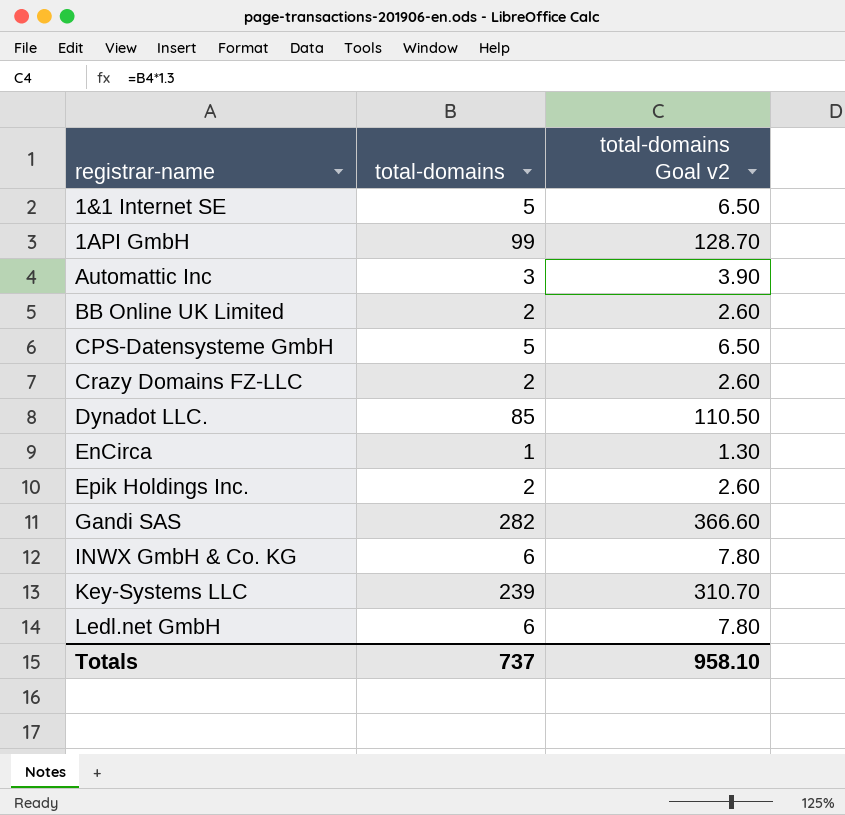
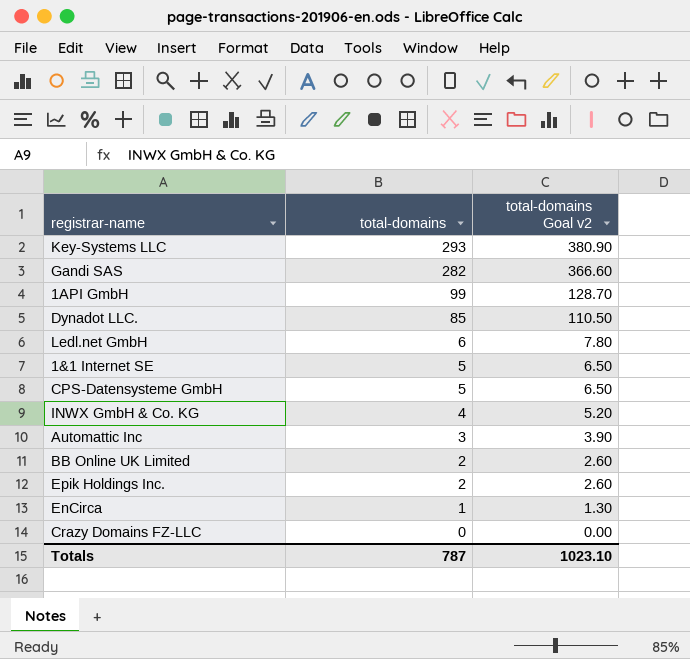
row order: registrar-name ascending -> total-domains descending
Key-Systems LLC | total-domains: 239 -> 293
Key-Systems LLC | total-domains Goal v2: 310.70 -> 380.90
INWX GmbH & Co. KG | total-domains: 6 -> 4
INWX GmbH & Co. KG | total-domains Goal v2: 7.80 -> 5.20
Crazy Domains FZ-LLC | total-domains: 2 -> 0
Crazy Domains FZ-LLC | total-domains Goal v2: 2.60 -> 0.00
Totals | total-domains: 737 -> 787
Totals | total-domains Goal v2: 958.10 -> 1023.10

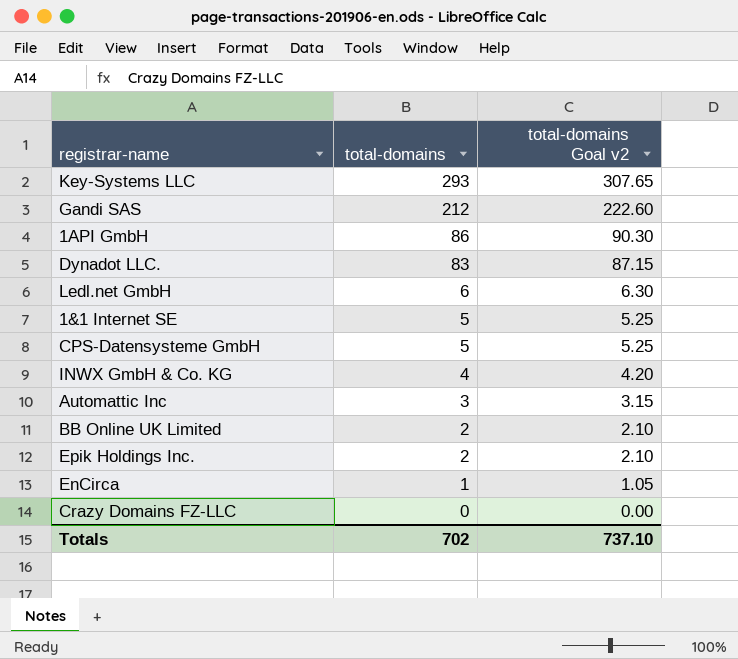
column total-domains Goal v2 | formula: [total-domains] * 1.3 -> [total-domains] * 1.05
Gandi SAS | total-domains: 282 -> 212
1API GmbH | total-domains: 99 -> 86
Dynadot LLC. | total-domains: 85 -> 83
Totals | total-domains: 787 -> 702
Totals | total-domains Goal v2: 1023.10 -> 737.10

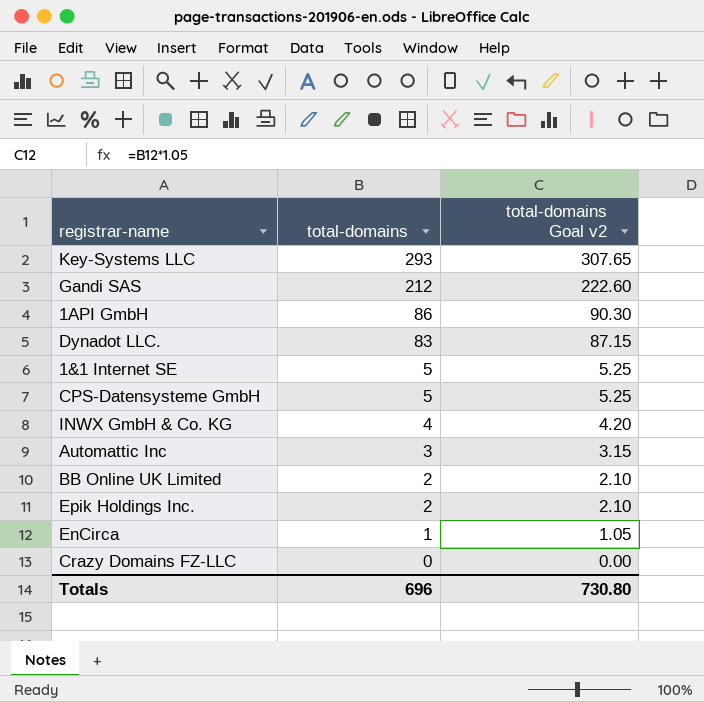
row Ledl.net GmbH: 6 | 6.30 -> none
Totals | total-domains: 702 -> 696
Totals | total-domains Goal v2: 737.10 -> 730.80

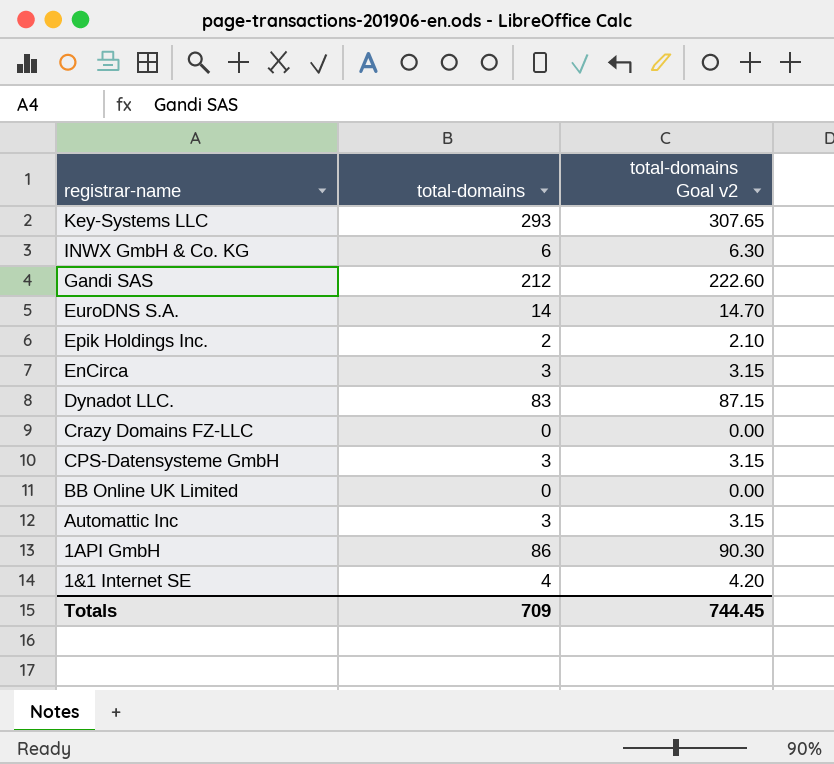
row order: total-domains descending -> registrar-name descending
INWX GmbH & Co. KG | total-domains: 4 -> 6
INWX GmbH & Co. KG | total-domains Goal v2: 4.20 -> 6.30
row EuroDNS S.A.: none -> 14 | 14.70
EnCirca | total-domains: 1 -> 3
EnCirca | total-domains Goal v2: 1.05 -> 3.15
CPS-Datensysteme GmbH | total-domains: 5 -> 3
CPS-Datensysteme GmbH | total-domains Goal v2: 5.25 -> 3.15
BB Online UK Limited | total-domains: 2 -> 0
BB Online UK Limited | total-domains Goal v2: 2.10 -> 0.00
1&1 Internet SE | total-domains: 5 -> 4
1&1 Internet SE | total-domains Goal v2: 5.25 -> 4.20
Totals | total-domains: 696 -> 709
Totals | total-domains Goal v2: 730.80 -> 744.45

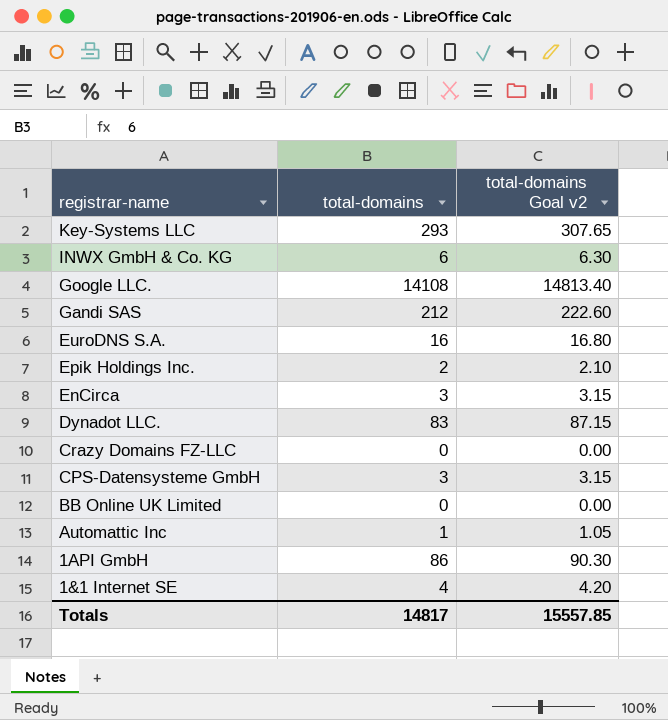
row Google LLC.: none -> 14108 | 14813.40
EuroDNS S.A. | total-domains: 14 -> 16
EuroDNS S.A. | total-domains Goal v2: 14.70 -> 16.80
Automattic Inc | total-domains: 3 -> 1
Automattic Inc | total-domains Goal v2: 3.15 -> 1.05
Totals | total-domains: 709 -> 14817
Totals | total-domains Goal v2: 744.45 -> 15557.85

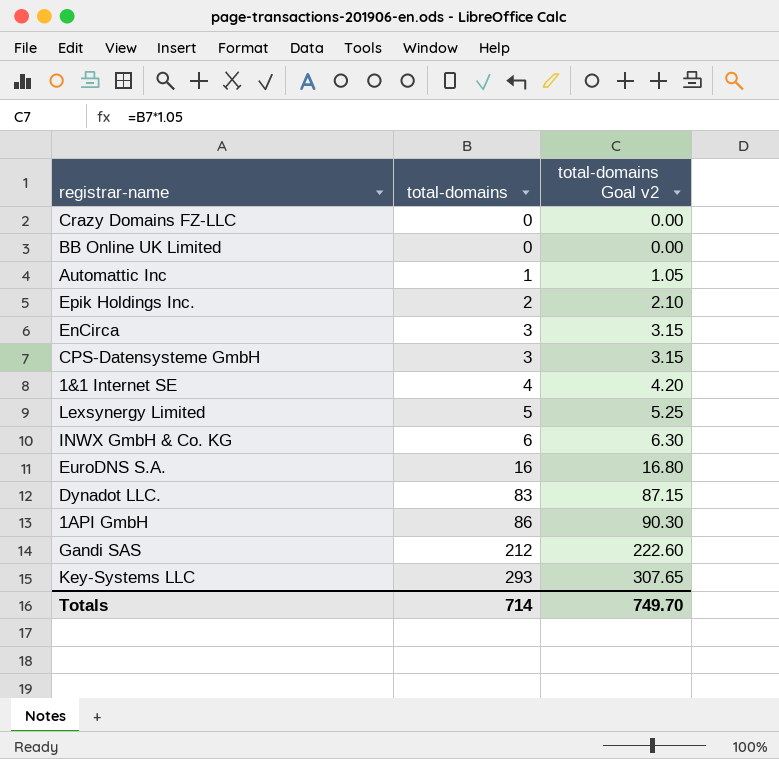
row order: registrar-name descending -> total-domains ascending
row Google LLC.: 14108 | 14813.40 -> none
row Lexsynergy Limited: none -> 5 | 5.25
Totals | total-domains: 14817 -> 714
Totals | total-domains Goal v2: 15557.85 -> 749.70

